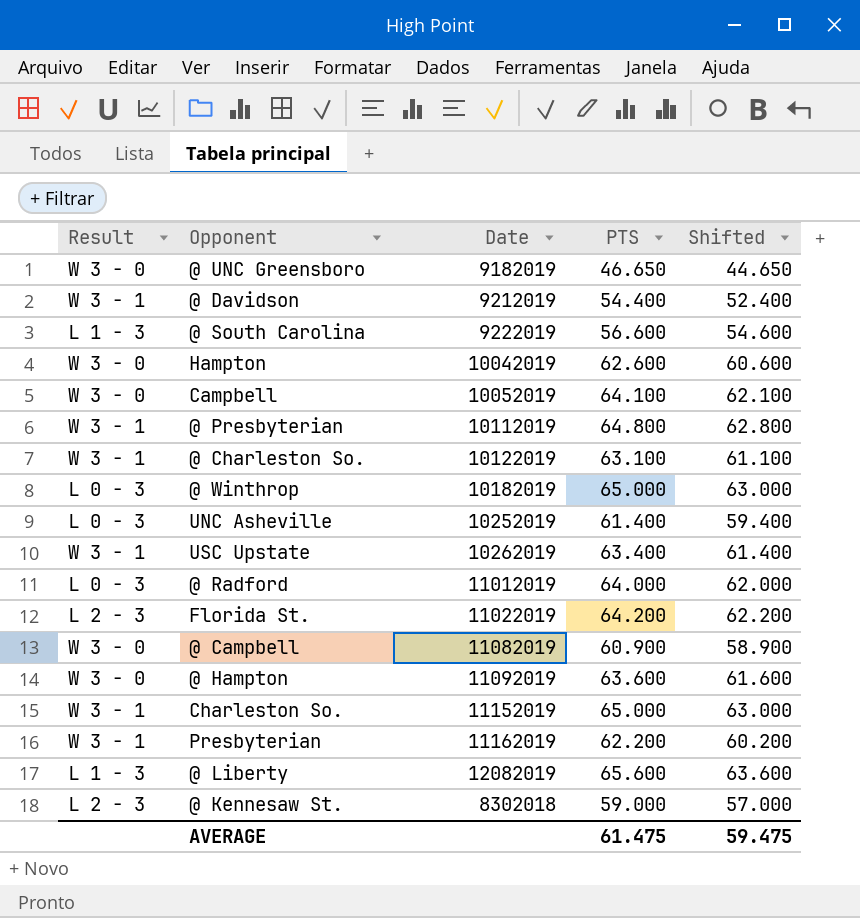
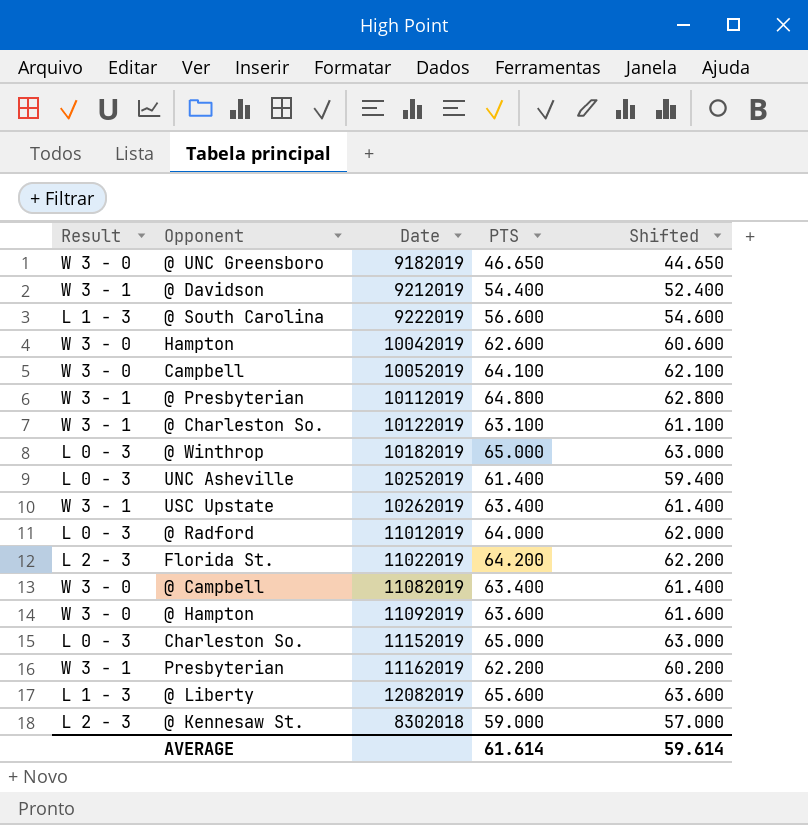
@ Campbell | PTS: 60.900 -> 63.400
@ Campbell | Shifted: 58.900 -> 61.400
Charleston So. | Result: W 3 - 1 -> L 0 - 3
AVERAGE | PTS: 61.475 -> 61.614
AVERAGE | Shifted: 59.475 -> 59.614

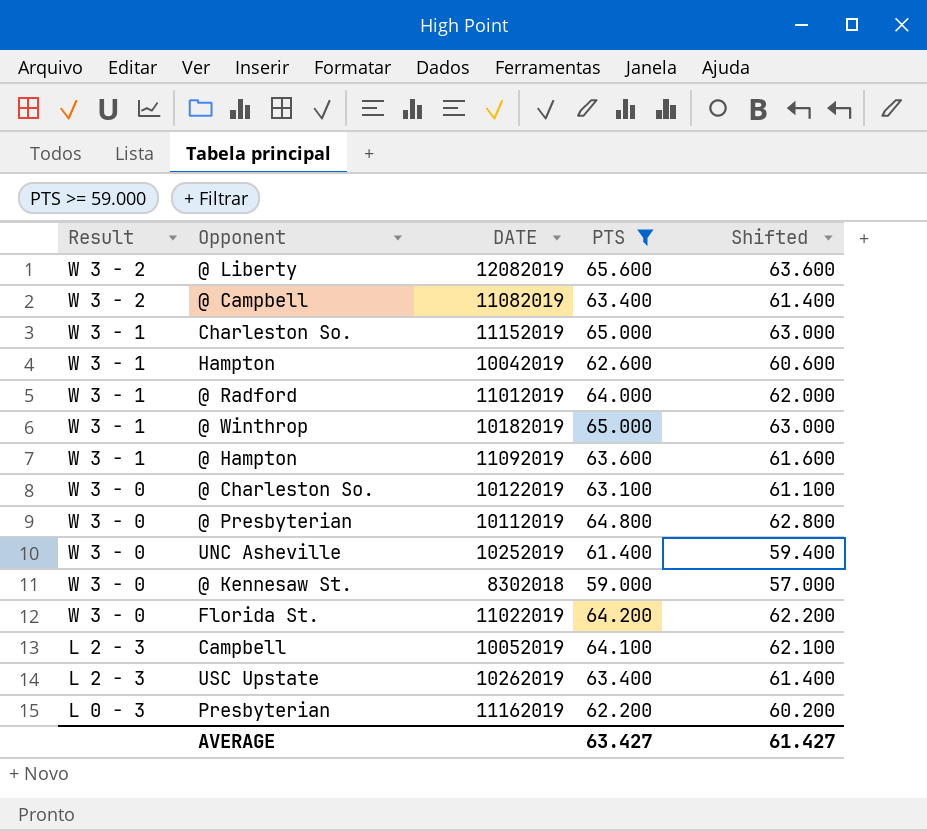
filter: none -> PTS >= 59.000
row order: none -> Result descending
column name: Date -> DATE
@ Liberty | Result: L 1 - 3 -> W 3 - 2
@ Campbell | Result: W 3 - 0 -> W 3 - 2
Charleston So. | Result: L 0 - 3 -> W 3 - 1
Hampton | Result: W 3 - 0 -> W 3 - 1
@ Radford | Result: L 0 - 3 -> W 3 - 1
@ Winthrop | Result: L 0 - 3 -> W 3 - 1
@ Hampton | Result: W 3 - 0 -> W 3 - 1
@ Charleston So. | Result: W 3 - 1 -> W 3 - 0
@ Presbyterian | Result: W 3 - 1 -> W 3 - 0
UNC Asheville | Result: L 0 - 3 -> W 3 - 0
@ Kennesaw St. | Result: L 2 - 3 -> W 3 - 0
Florida St. | Result: L 2 - 3 -> W 3 - 0
Campbell | Result: W 3 - 0 -> L 2 - 3
USC Upstate | Result: W 3 - 1 -> L 2 - 3
Presbyterian | Result: W 3 - 1 -> L 0 - 3
AVERAGE | PTS: 61.614 -> 63.427
AVERAGE | Shifted: 59.614 -> 61.427

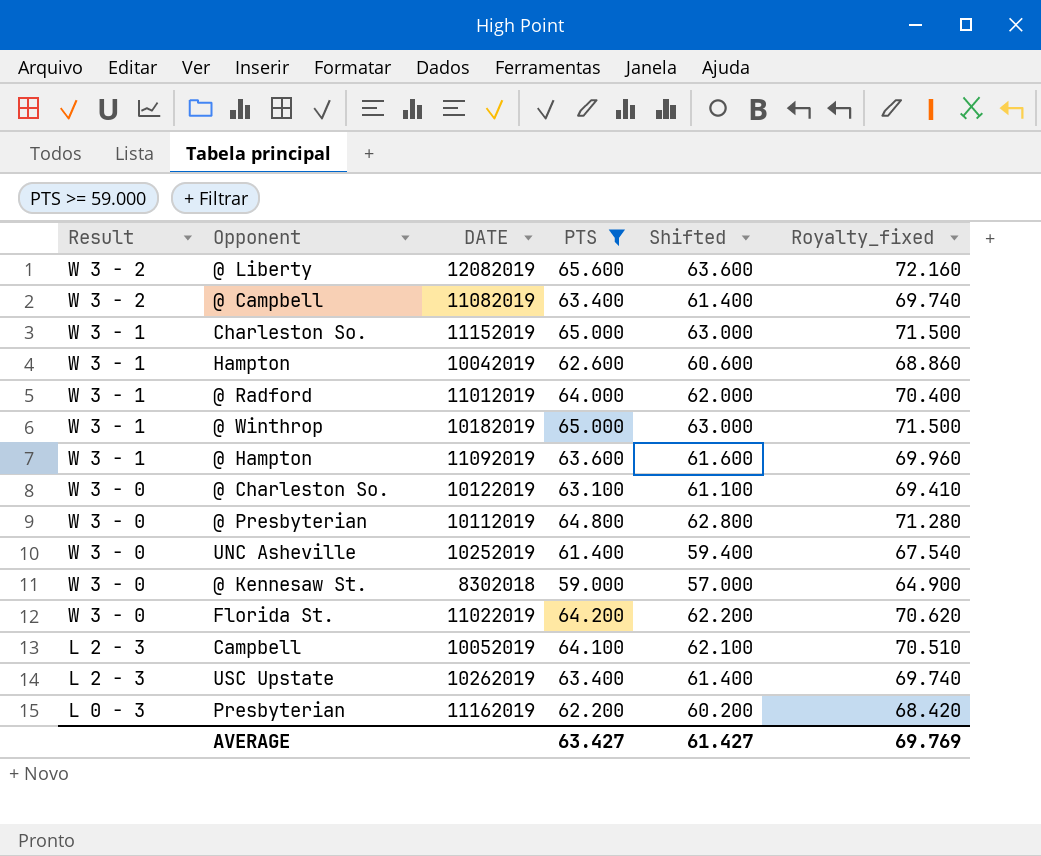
column Royalty_fixed | formula: none -> [PTS] * 1.1

